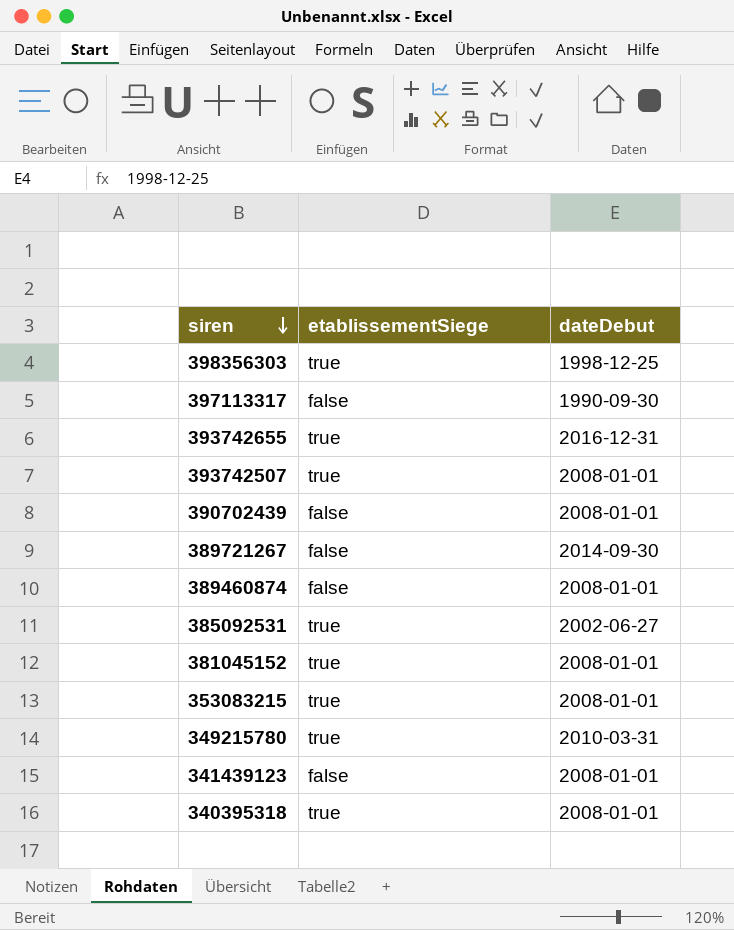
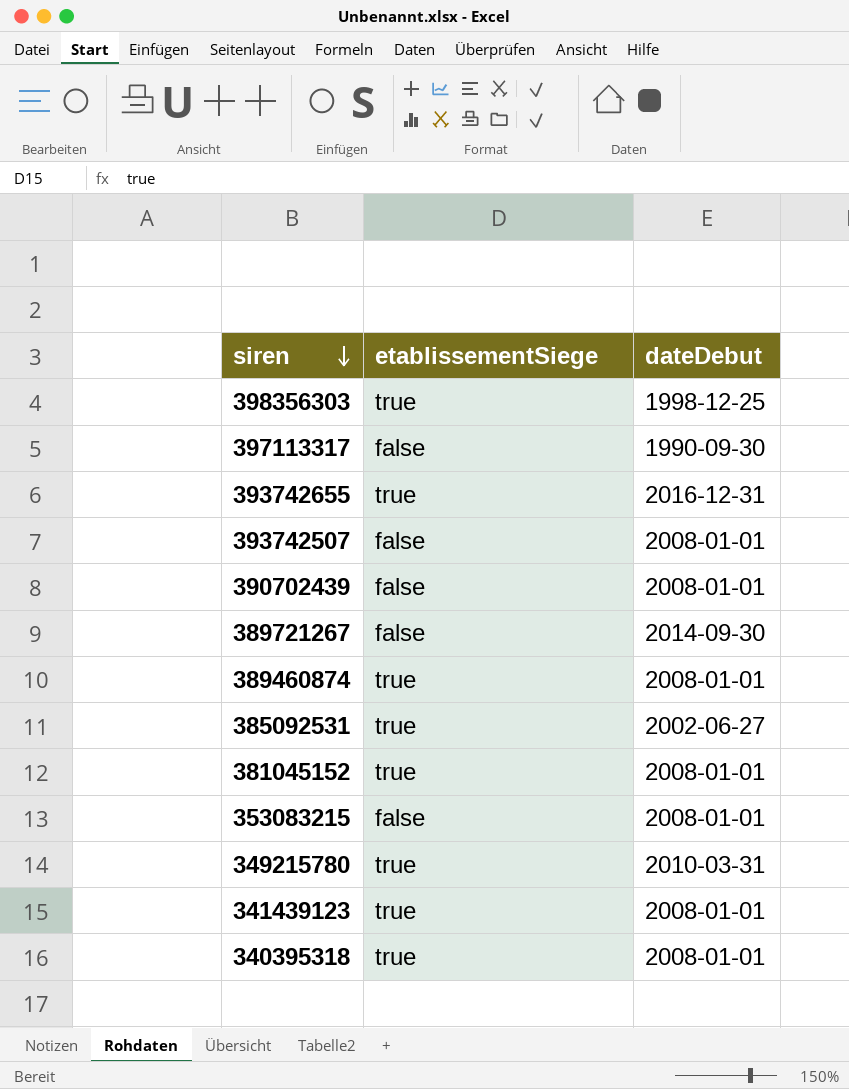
393742507 | etablissementSiege: true -> false
389460874 | etablissementSiege: false -> true
353083215 | etablissementSiege: true -> false
341439123 | etablissementSiege: false -> true

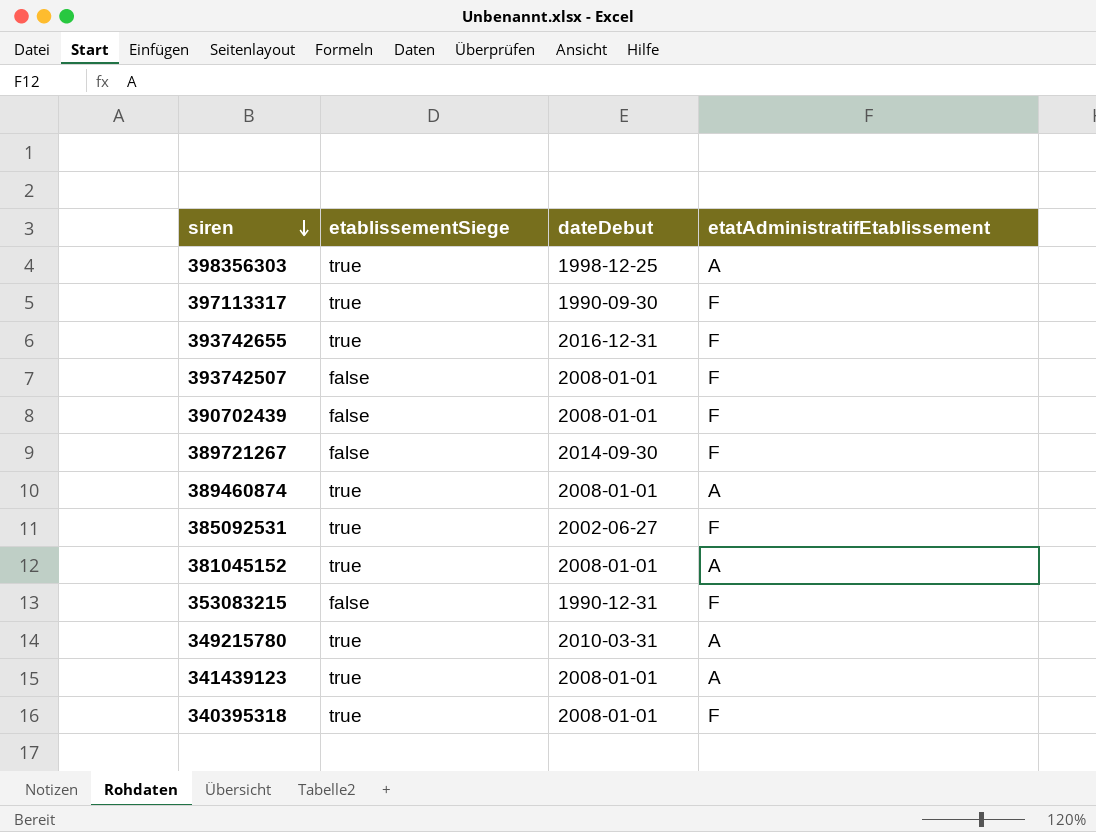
column etatAdministratifEtablissement | position: none -> 4
397113317 | etablissementSiege: false -> true
353083215 | dateDebut: 2008-01-01 -> 1990-12-31

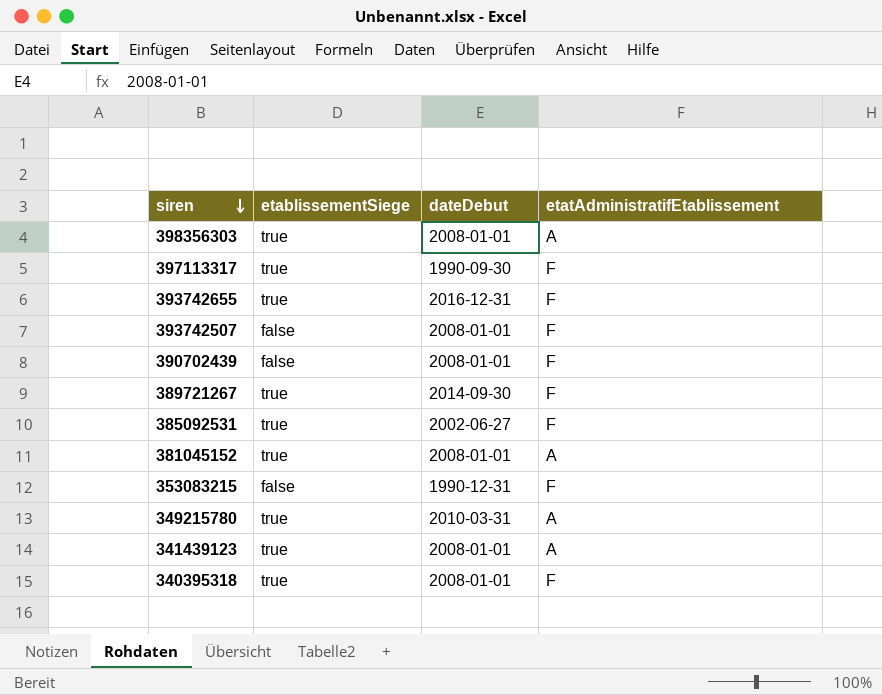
row 389460874: true | 2008-01-01 | A -> none
398356303 | dateDebut: 1998-12-25 -> 2008-01-01
389721267 | etablissementSiege: false -> true

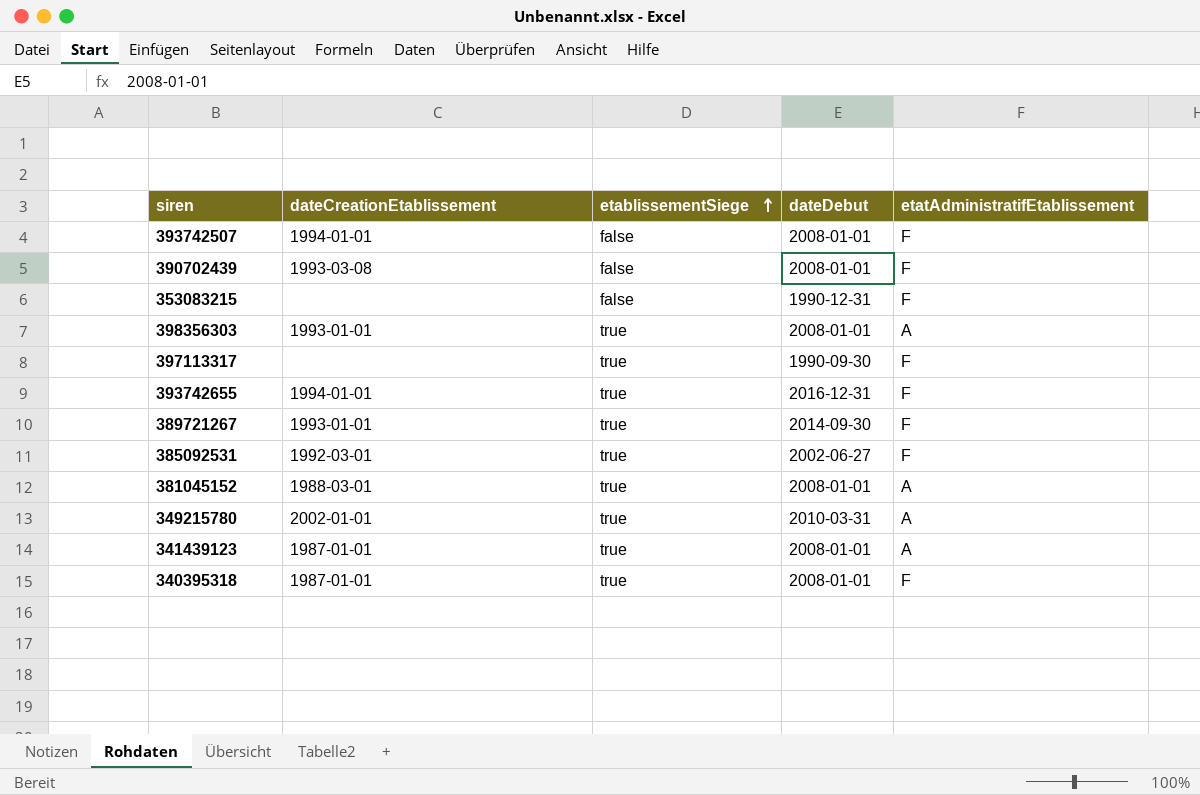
row order: siren descending -> etablissementSiege ascending
column dateCreationEtablissement | position: none -> 2

